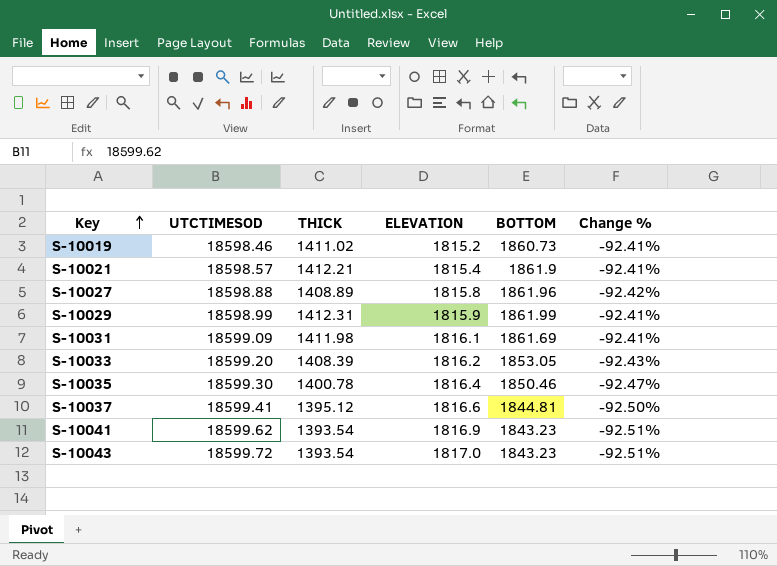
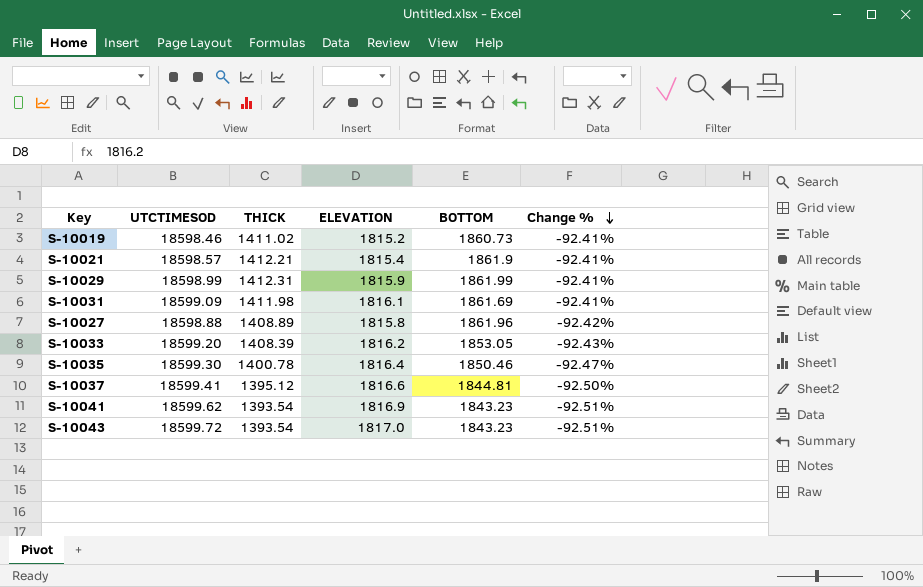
row order: Key ascending -> Change % descending

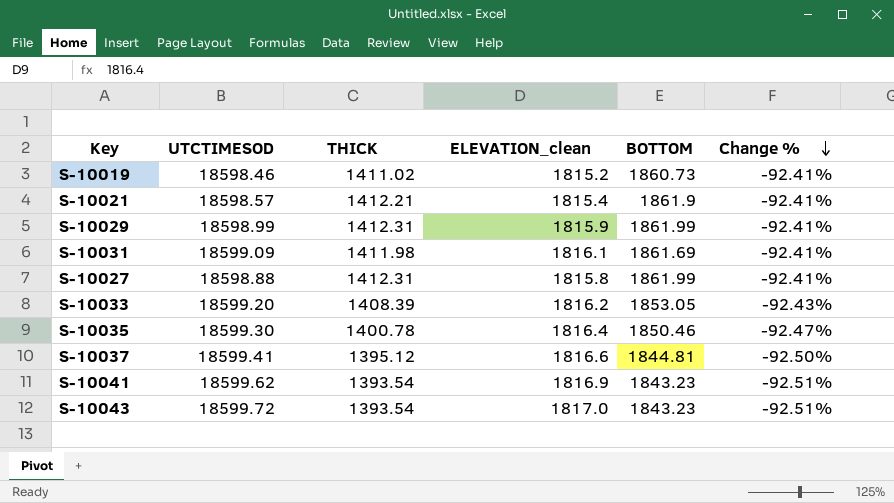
column name: ELEVATION -> ELEVATION_clean
S-10027 | THICK: 1408.89 -> 1412.31
S-10027 | BOTTOM: 1861.96 -> 1861.99
S-10027 | Change %: -92.42% -> -92.41%

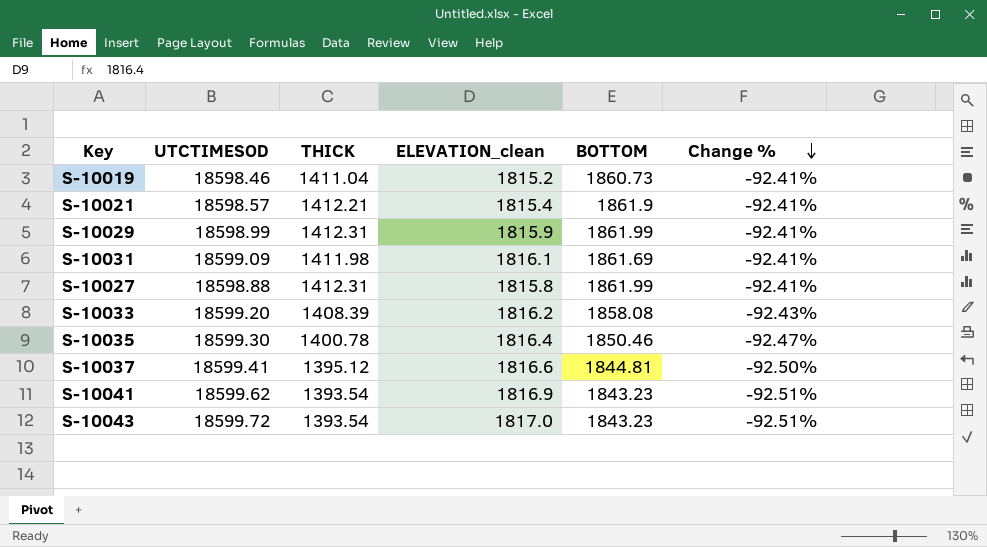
S-10019 | THICK: 1411.02 -> 1411.04
S-10033 | BOTTOM: 1853.05 -> 1858.08

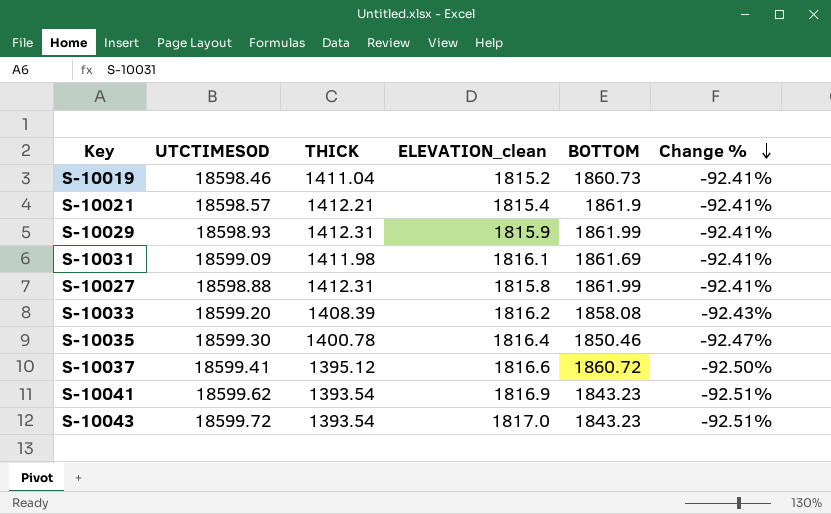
S-10029 | UTCTIMESOD: 18598.99 -> 18598.93
S-10037 | BOTTOM: 1844.81 -> 1860.72

